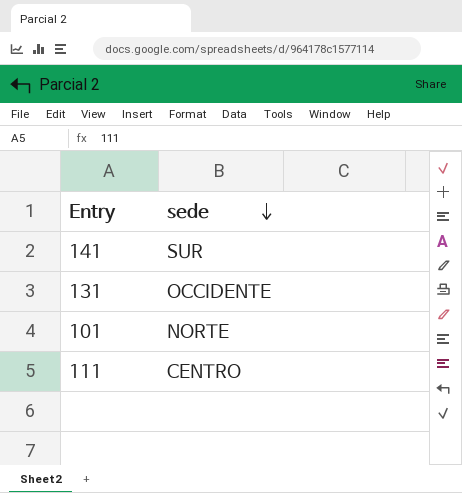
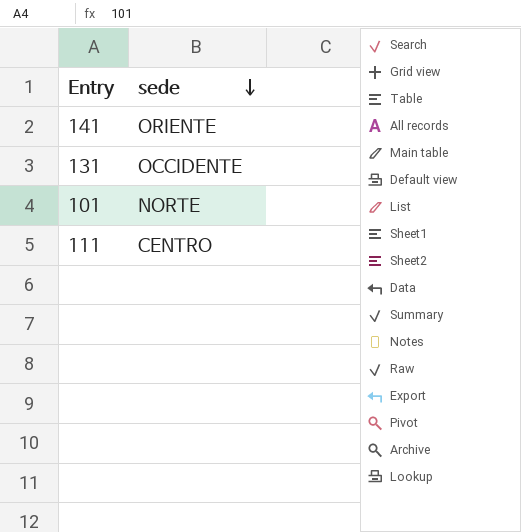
141 | sede: SUR -> ORIENTE

